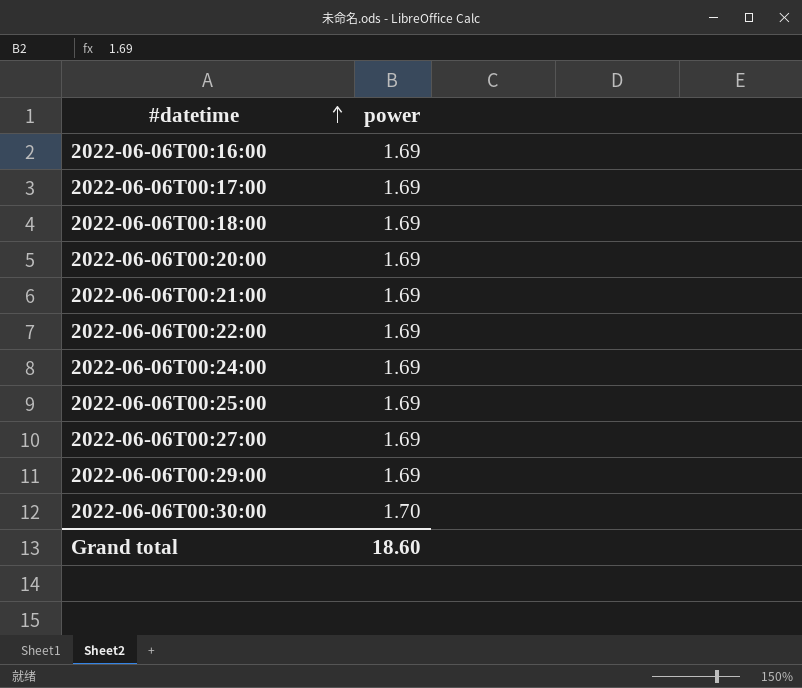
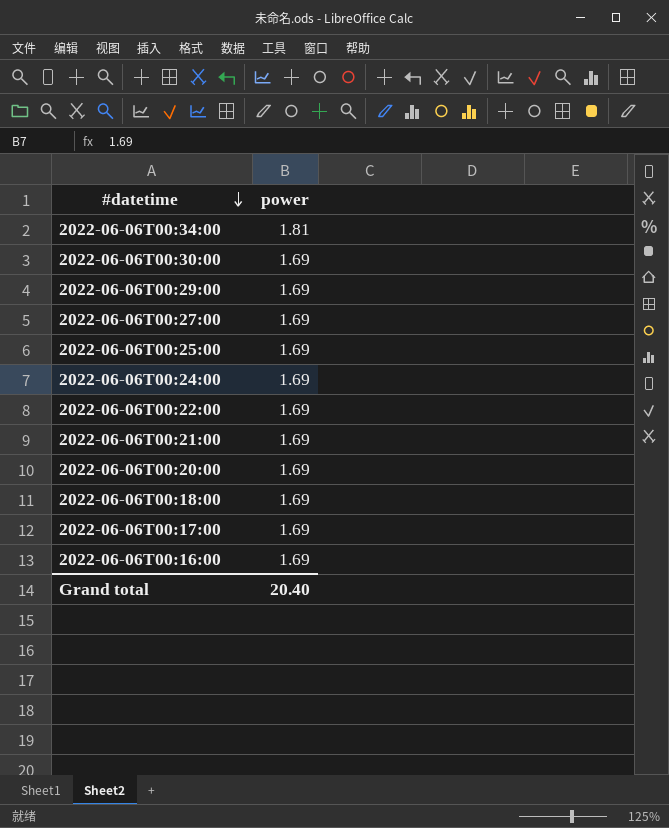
row order: #datetime ascending -> #datetime descending
row 2022-06-06T00:34:00: none -> 1.81
2022-06-06T00:30:00 | power: 1.70 -> 1.69
Grand total | power: 18.60 -> 20.40

